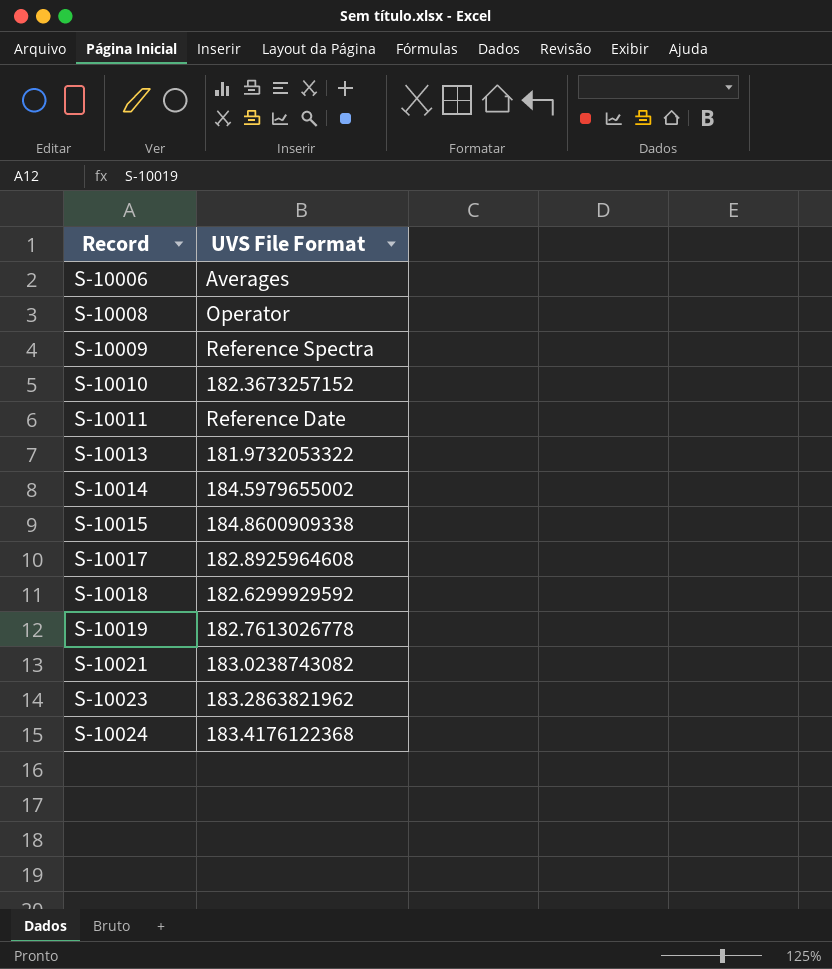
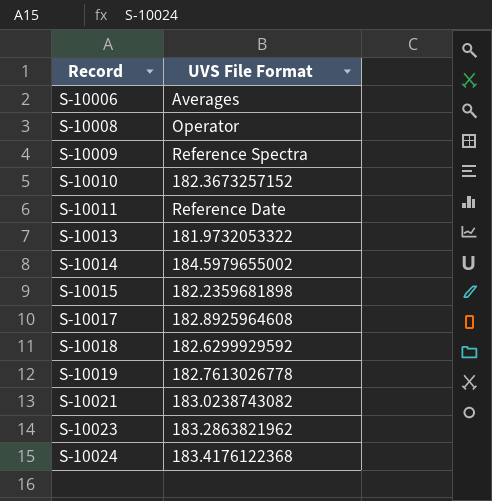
S-10015 | UVS File Format: 184.8600909338 -> 182.2359681898

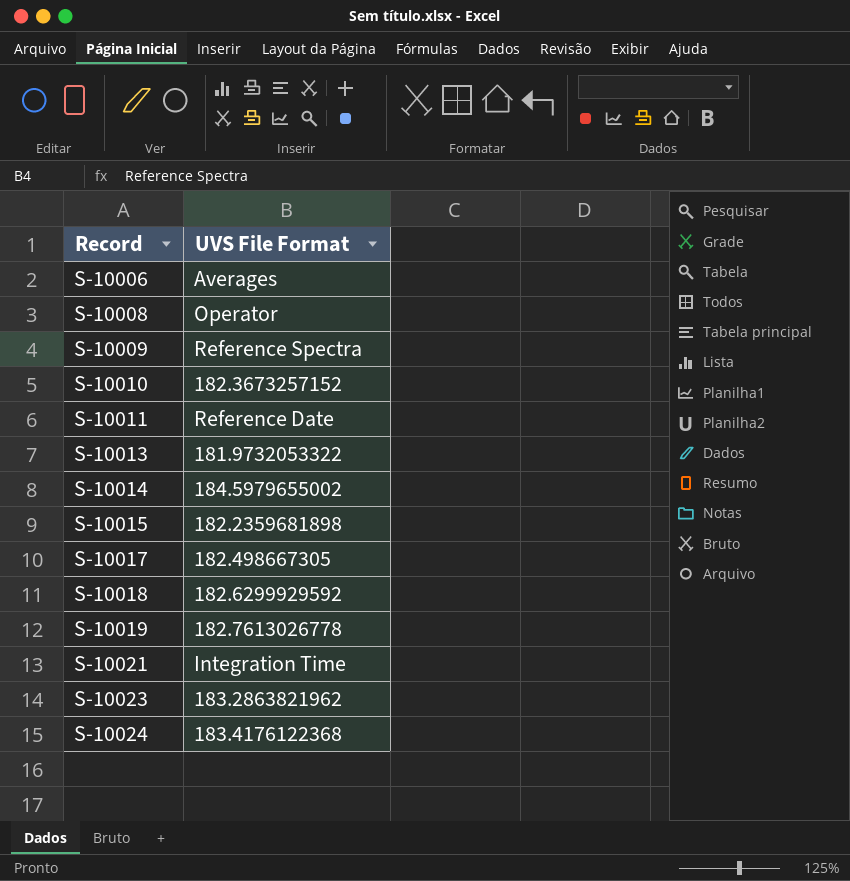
S-10017 | UVS File Format: 182.8925964608 -> 182.498667305
S-10021 | UVS File Format: 183.0238743082 -> Integration Time

